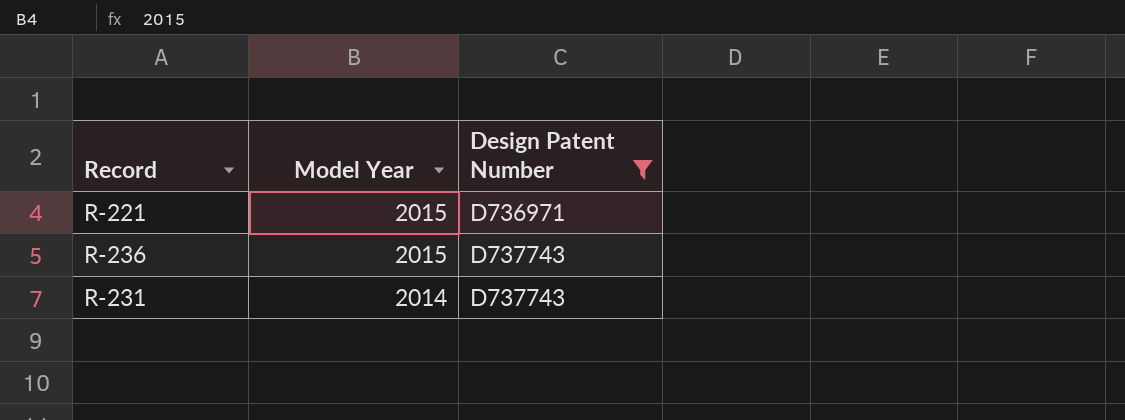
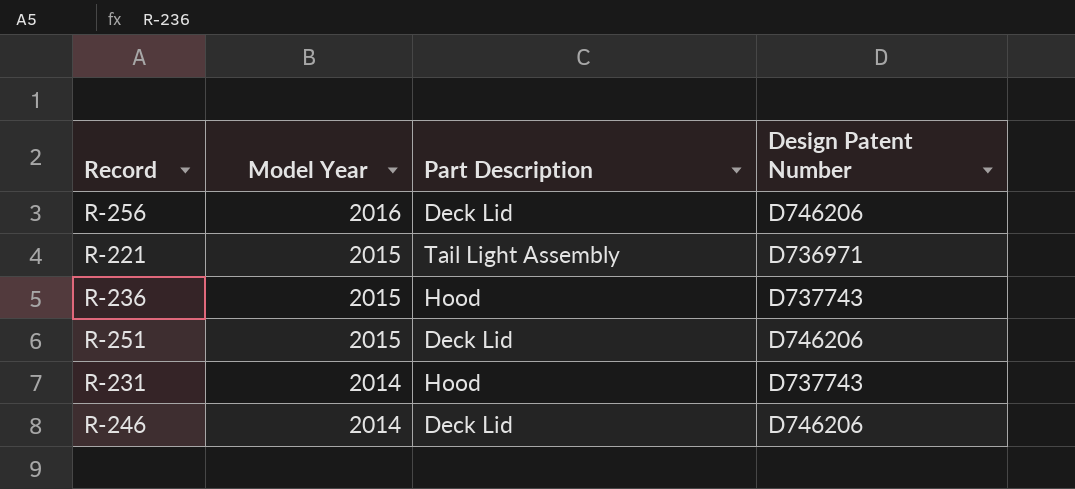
filter: Design Patent Number != D746206 -> none
column Part Description | position: none -> 3

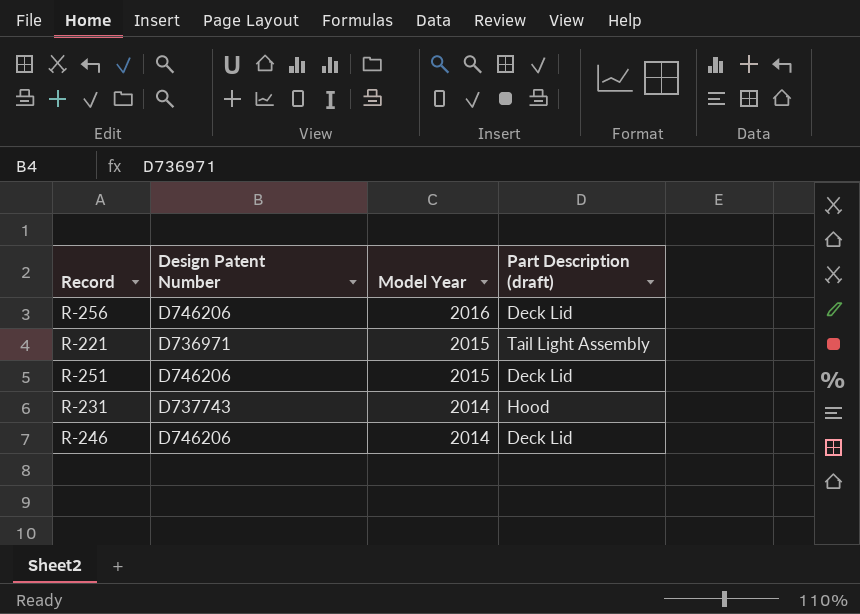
column Design Patent Number | position: 4 -> 2
column name: Part Description -> Part Description (draft)
row R-236: 2015 | Hood | D737743 -> none

